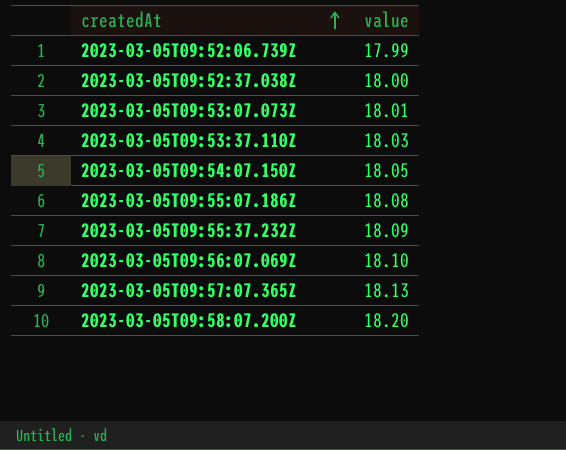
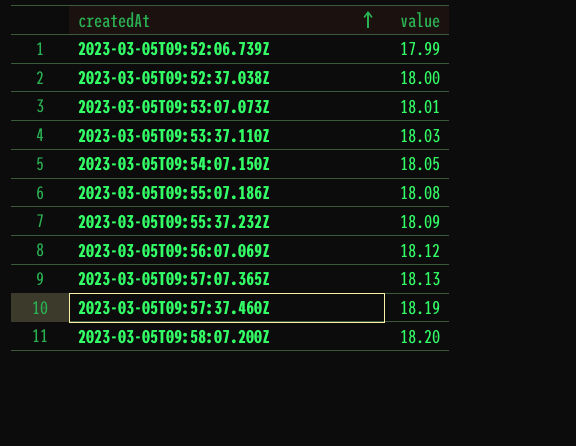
2023-03-05T09:56:07.069Z | value: 18.10 -> 18.12
row 2023-03-05T09:57:37.460Z: none -> 18.19

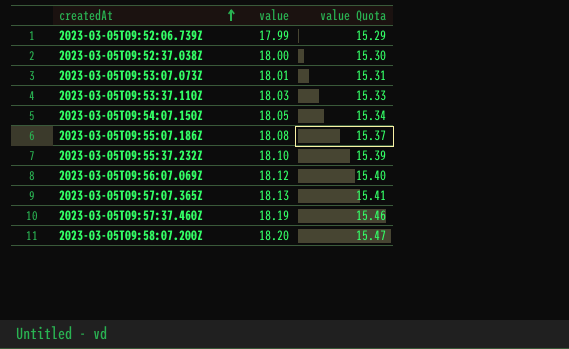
column value Quota | formula: none -> [value] * 0.85
2023-03-05T09:55:37.232Z | value: 18.09 -> 18.10

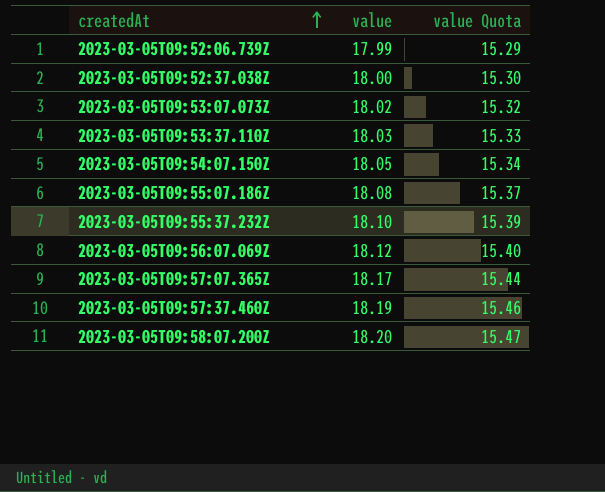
2023-03-05T09:53:07.073Z | value: 18.01 -> 18.02
2023-03-05T09:53:07.073Z | value Quota: 15.31 -> 15.32
2023-03-05T09:57:07.365Z | value: 18.13 -> 18.17
2023-03-05T09:57:07.365Z | value Quota: 15.41 -> 15.44

